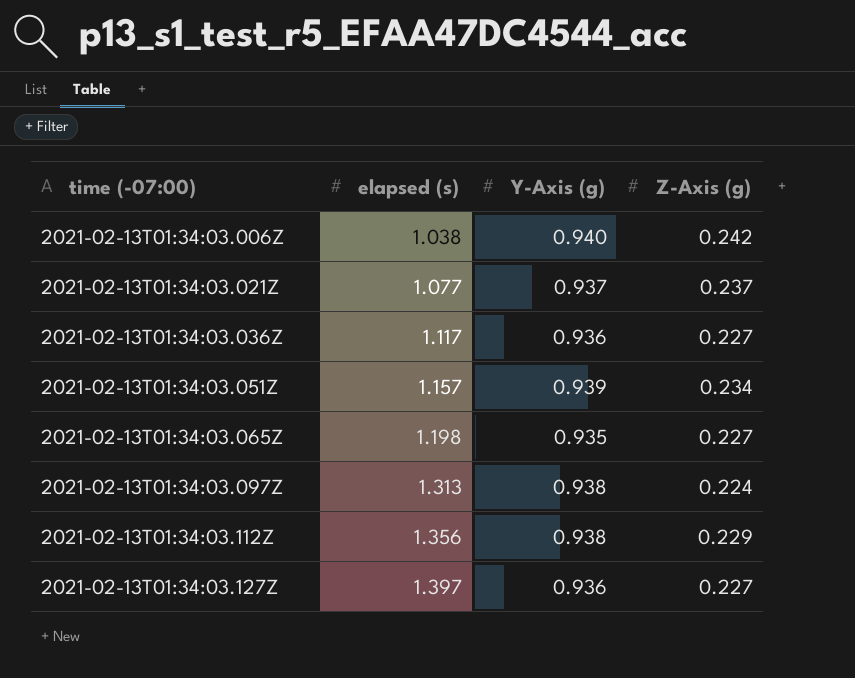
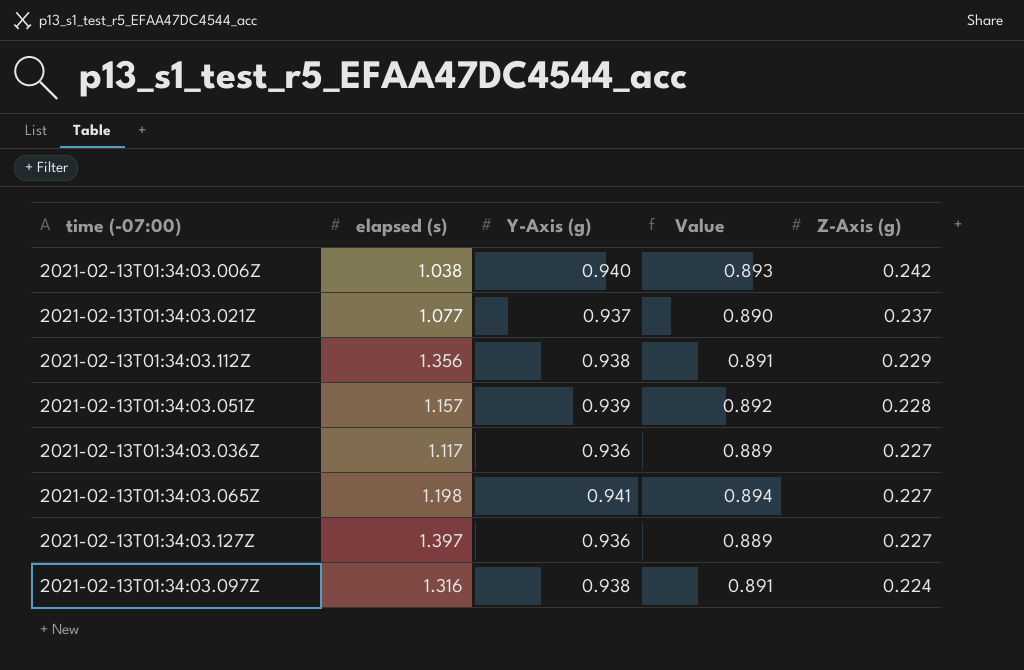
row order: time (-07:00) ascending -> Z-Axis (g) descending
column Value | formula: none -> [Y-Axis (g)] * 0.95
2021-02-13T01:34:03.051Z | Z-Axis (g): 0.234 -> 0.228
2021-02-13T01:34:03.065Z | Y-Axis (g): 0.935 -> 0.941
2021-02-13T01:34:03.097Z | elapsed (s): 1.313 -> 1.316

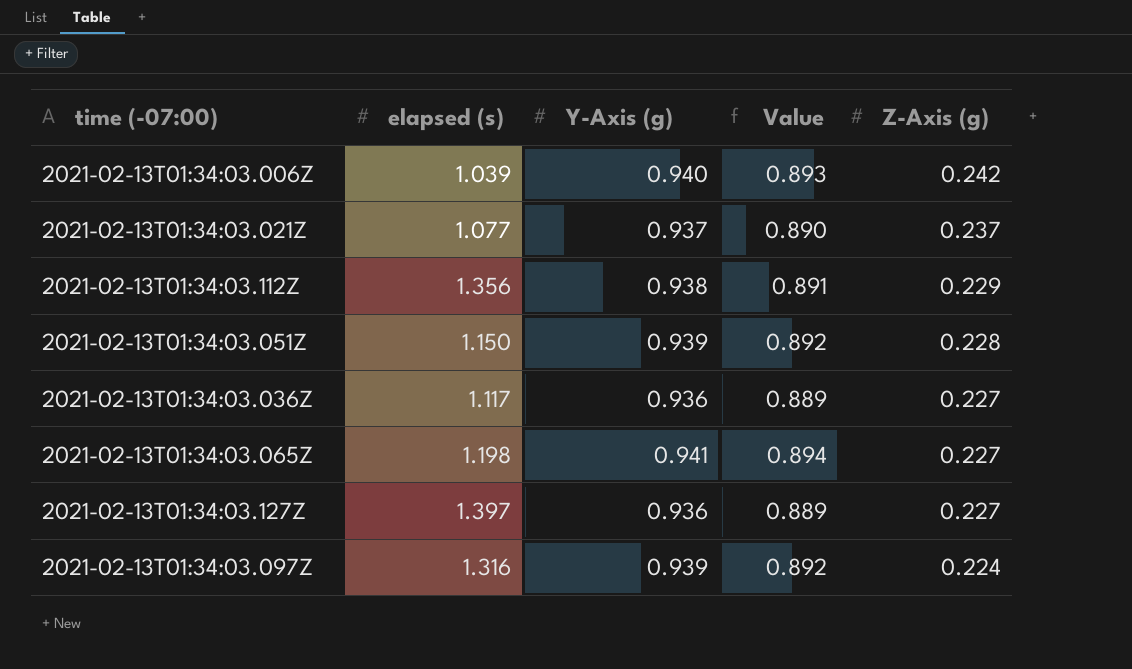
2021-02-13T01:34:03.006Z | elapsed (s): 1.038 -> 1.039
2021-02-13T01:34:03.051Z | elapsed (s): 1.157 -> 1.150
2021-02-13T01:34:03.097Z | Y-Axis (g): 0.938 -> 0.939
2021-02-13T01:34:03.097Z | Value: 0.891 -> 0.892

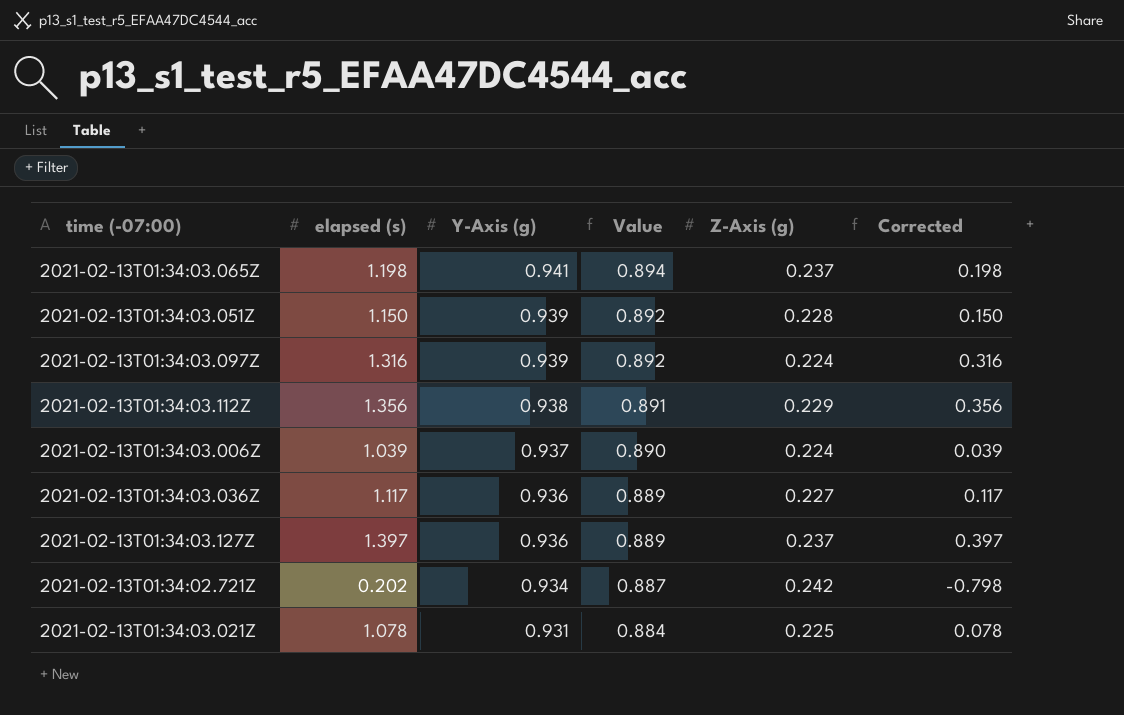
row order: Z-Axis (g) descending -> Y-Axis (g) descending
column Corrected | formula: none -> [elapsed (s)] - 1
2021-02-13T01:34:03.065Z | Z-Axis (g): 0.227 -> 0.237
2021-02-13T01:34:03.006Z | Y-Axis (g): 0.940 -> 0.937
2021-02-13T01:34:03.006Z | Value: 0.893 -> 0.890
2021-02-13T01:34:03.006Z | Z-Axis (g): 0.242 -> 0.224
2021-02-13T01:34:03.127Z | Z-Axis (g): 0.227 -> 0.237
row 2021-02-13T01:34:02.721Z: none -> 0.202 | 0.934 | 0.887 | 0.242 | -0.798
2021-02-13T01:34:03.021Z | elapsed (s): 1.077 -> 1.078
2021-02-13T01:34:03.021Z | Y-Axis (g): 0.937 -> 0.931
2021-02-13T01:34:03.021Z | Value: 0.890 -> 0.884
2021-02-13T01:34:03.021Z | Z-Axis (g): 0.237 -> 0.225

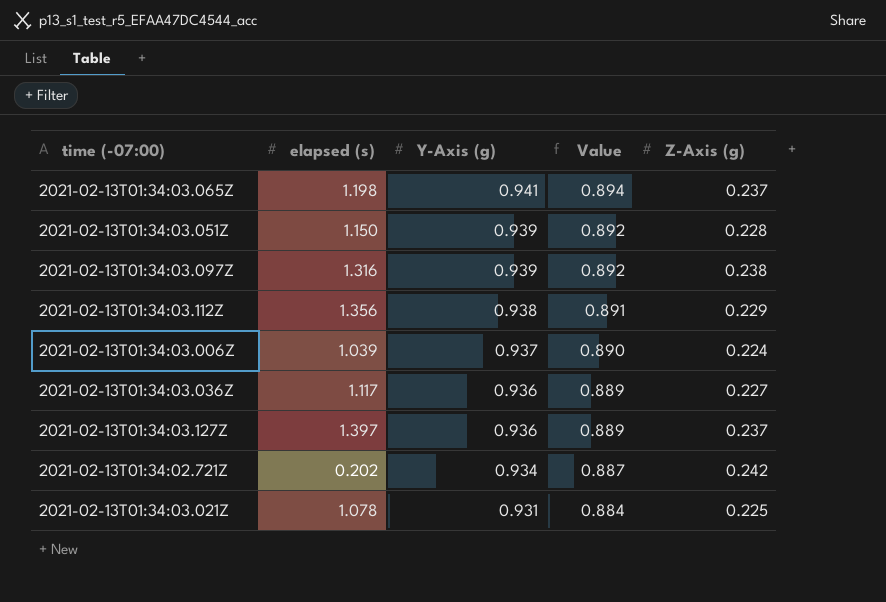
column Corrected | formula: [elapsed (s)] - 1 -> none
2021-02-13T01:34:03.097Z | Z-Axis (g): 0.224 -> 0.238

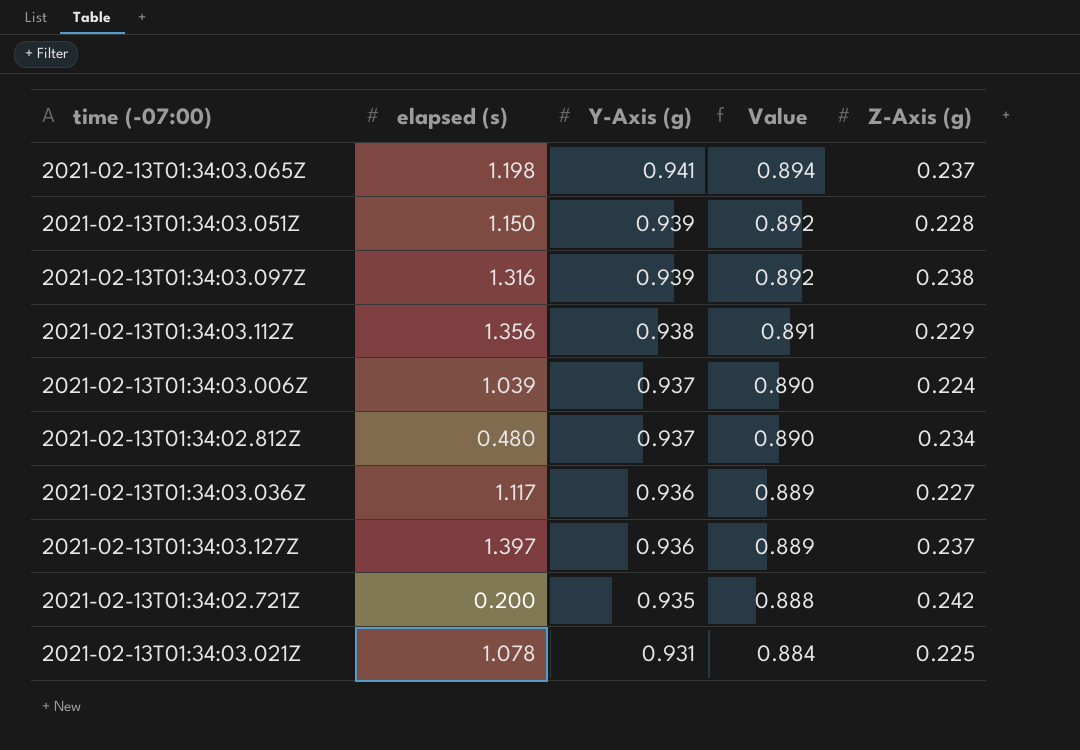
row 2021-02-13T01:34:02.812Z: none -> 0.480 | 0.937 | 0.890 | 0.234
2021-02-13T01:34:02.721Z | elapsed (s): 0.202 -> 0.200
2021-02-13T01:34:02.721Z | Y-Axis (g): 0.934 -> 0.935
2021-02-13T01:34:02.721Z | Value: 0.887 -> 0.888

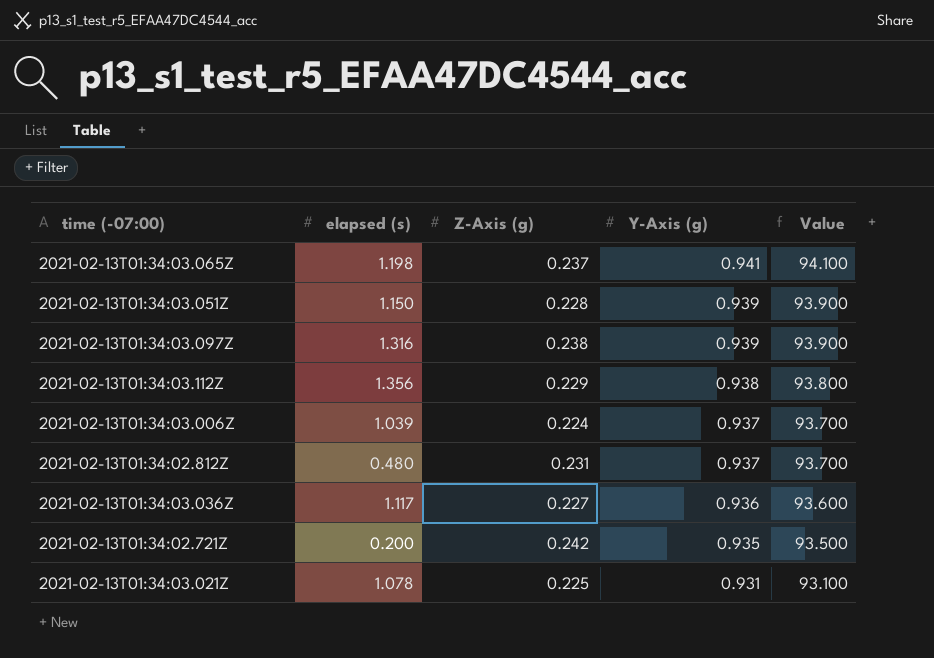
column Z-Axis (g) | position: 5 -> 3
column Value | formula: [Y-Axis (g)] * 0.95 -> [Y-Axis (g)] * 100
row 2021-02-13T01:34:03.127Z: 1.397 | 0.936 | 0.889 | 0.237 -> none
2021-02-13T01:34:02.812Z | Z-Axis (g): 0.234 -> 0.231

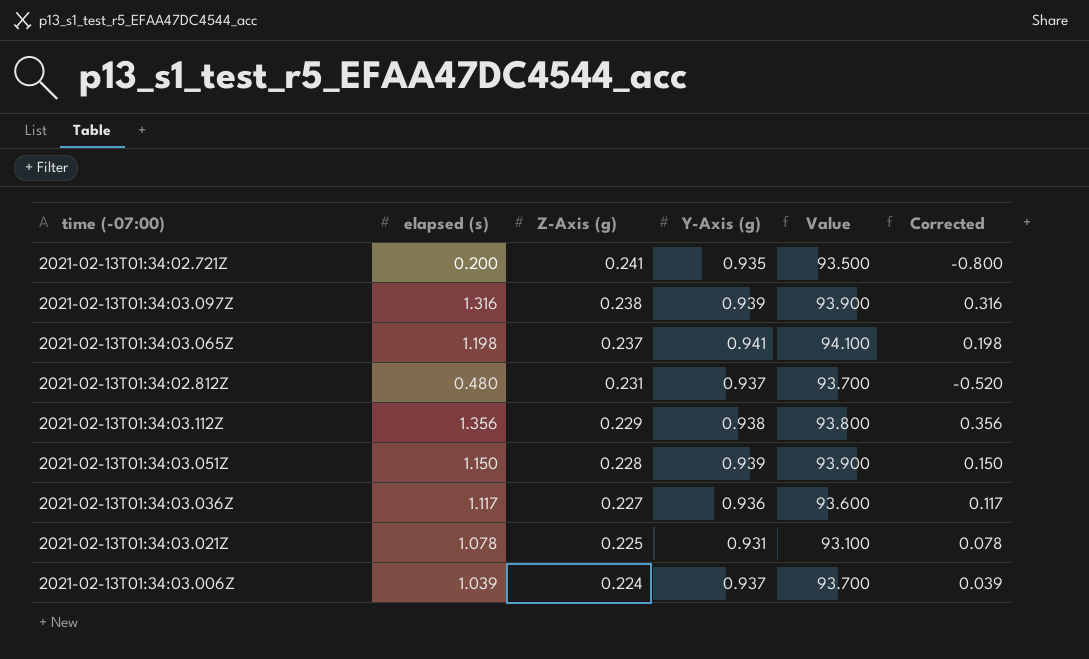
row order: Y-Axis (g) descending -> Z-Axis (g) descending
column Corrected | formula: none -> [elapsed (s)] - 1
2021-02-13T01:34:02.721Z | Z-Axis (g): 0.242 -> 0.241

